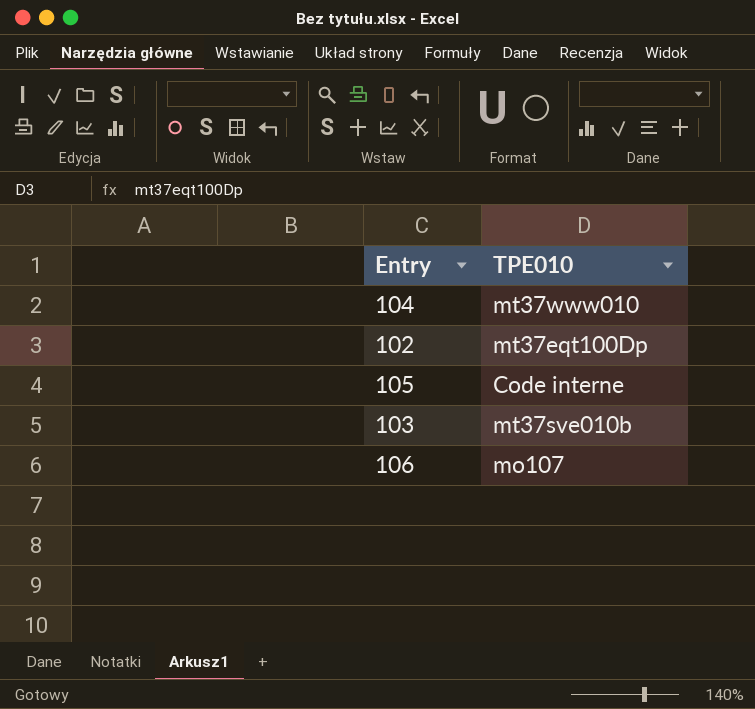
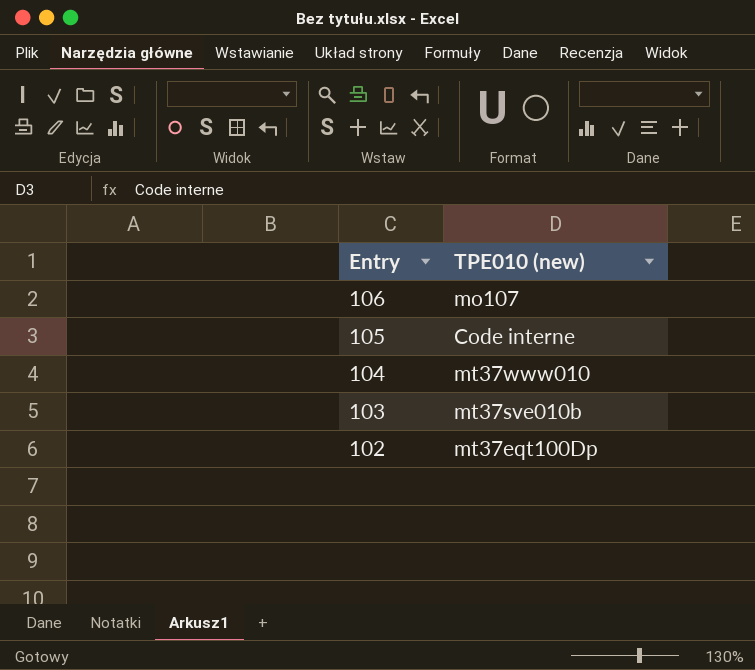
row order: none -> Entry descending
column name: TPE010 -> TPE010 (new)

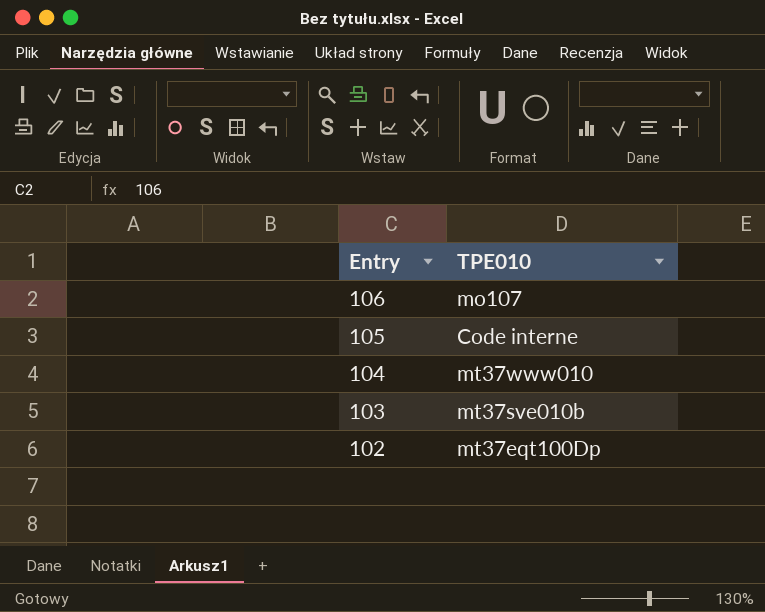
column name: TPE010 (new) -> TPE010

